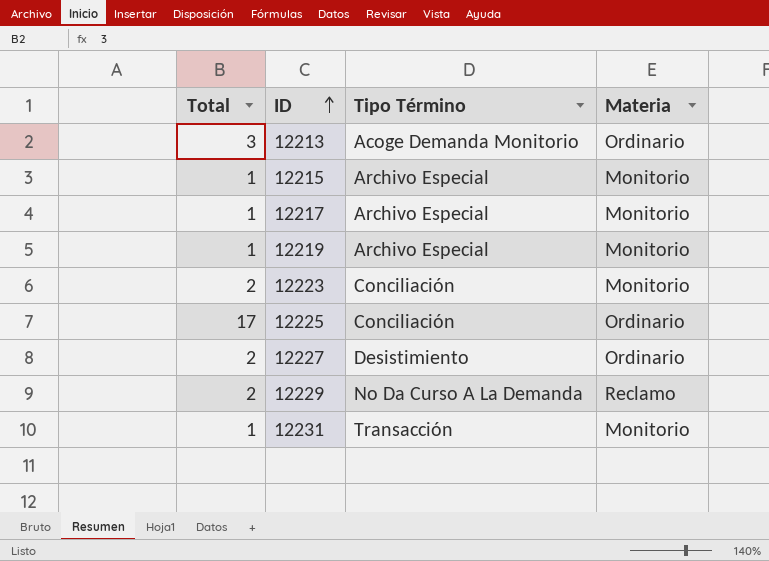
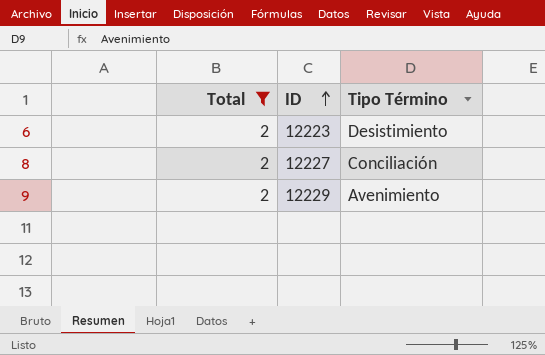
filter: none -> Total = 2
column Materia | position: 4 -> none
12223 | Tipo Término: Conciliación -> Desistimiento
12227 | Tipo Término: Desistimiento -> Conciliación
12229 | Tipo Término: No Da Curso A La Demanda -> Avenimiento

